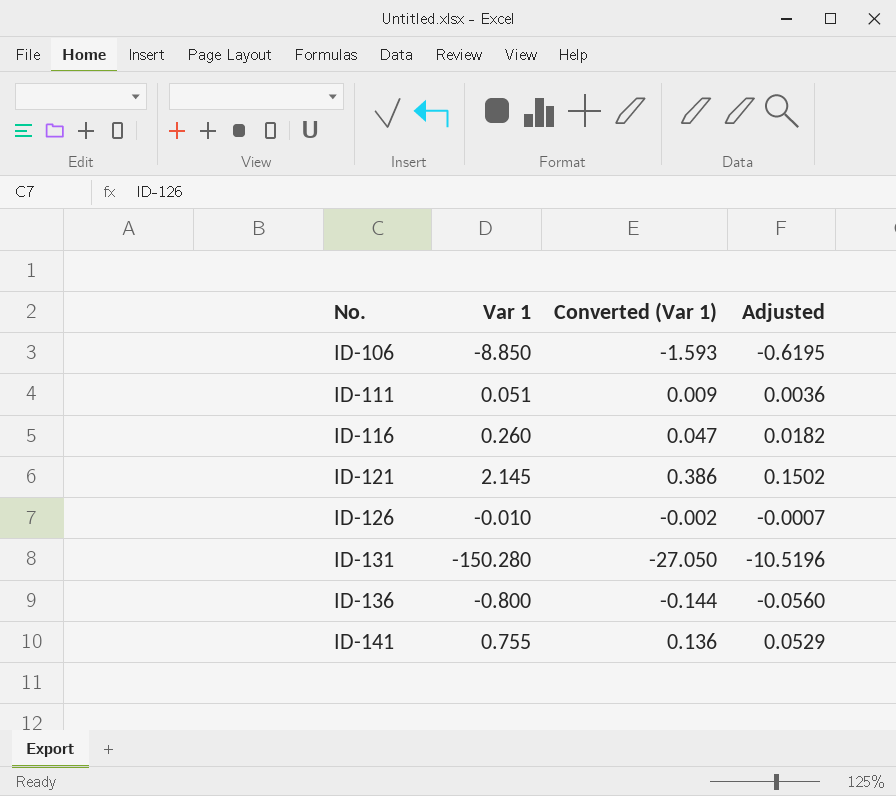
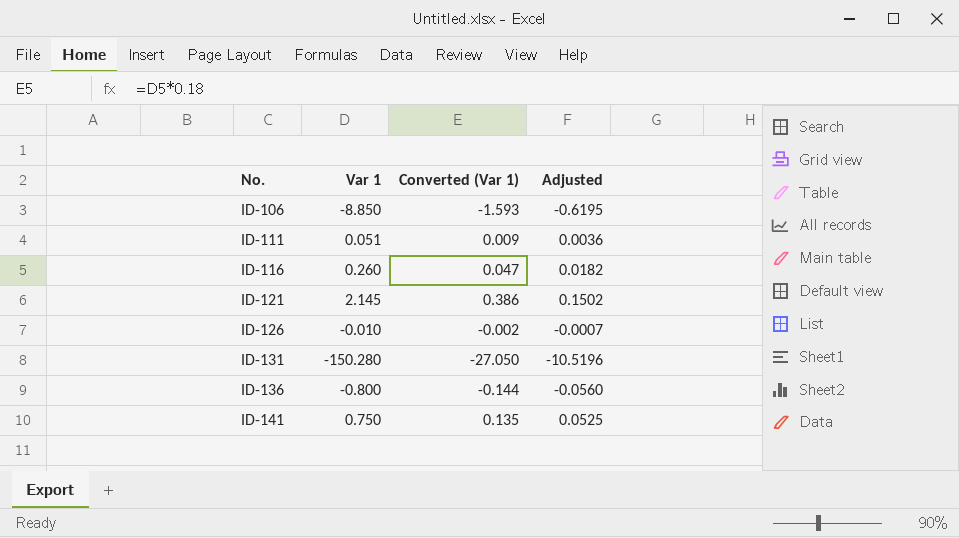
ID-141 | Var 1: 0.755 -> 0.750
ID-141 | Converted (Var 1): 0.136 -> 0.135
ID-141 | Adjusted: 0.0529 -> 0.0525

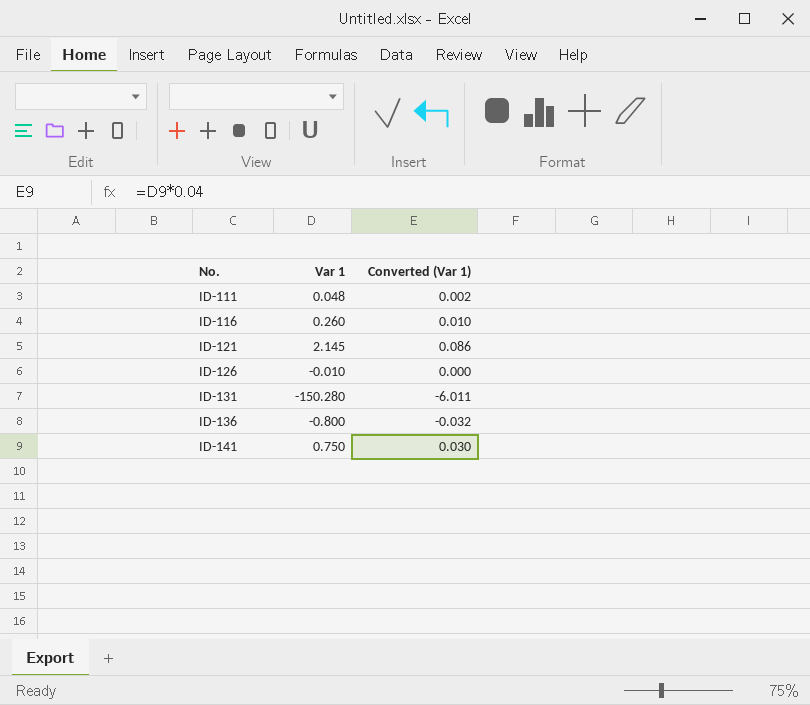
column Adjusted | formula: [Var 1] * 0.07 -> none
column Converted (Var 1) | formula: [Var 1] * 0.18 -> [Var 1] * 0.04
row ID-106: -8.850 | -1.593 | -0.6195 -> none
ID-111 | Var 1: 0.051 -> 0.048

